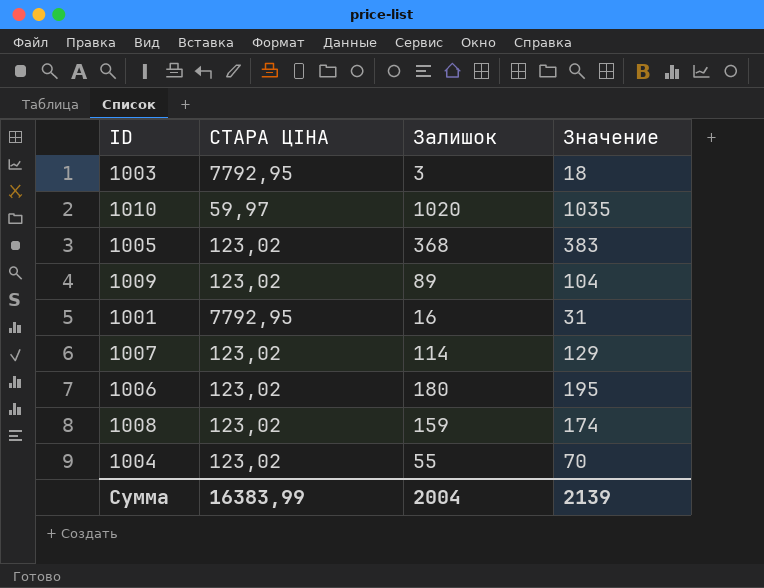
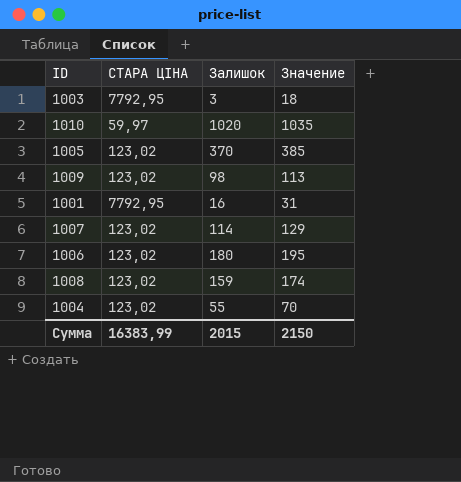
1005 | Залишок: 368 -> 370
1005 | Значение: 383 -> 385
1009 | Залишок: 89 -> 98
1009 | Значение: 104 -> 113
Сумма | Залишок: 2004 -> 2015
Сумма | Значение: 2139 -> 2150

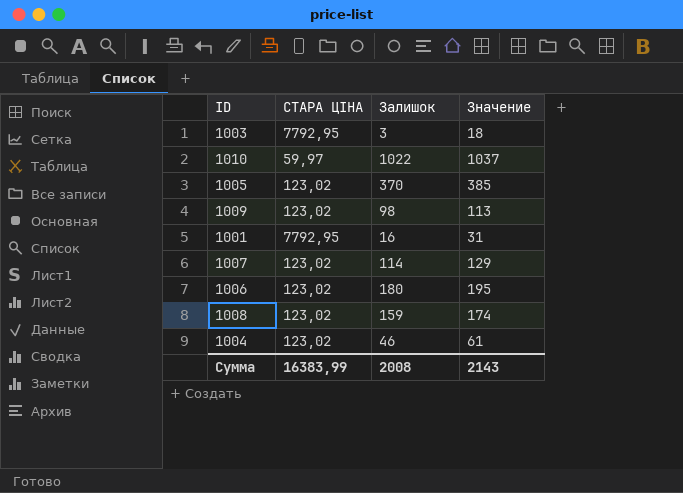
1010 | Залишок: 1020 -> 1022
1010 | Значение: 1035 -> 1037
1004 | Залишок: 55 -> 46
1004 | Значение: 70 -> 61
Сумма | Залишок: 2015 -> 2008
Сумма | Значение: 2150 -> 2143

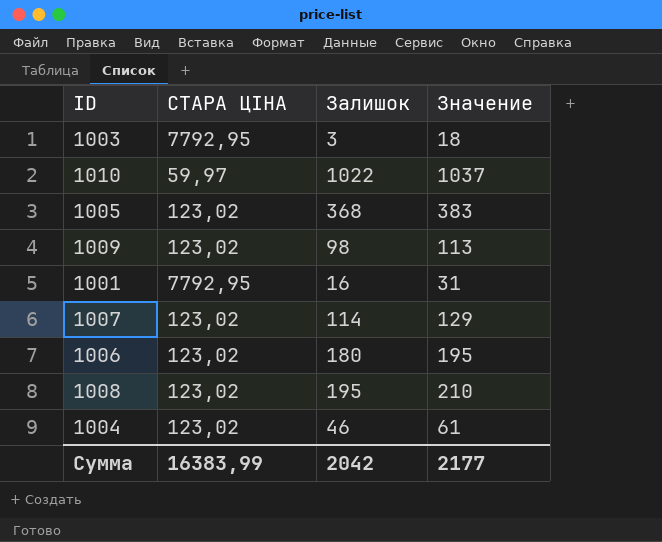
1005 | Залишок: 370 -> 368
1005 | Значение: 385 -> 383
1008 | Залишок: 159 -> 195
1008 | Значение: 174 -> 210
Сумма | Залишок: 2008 -> 2042
Сумма | Значение: 2143 -> 2177

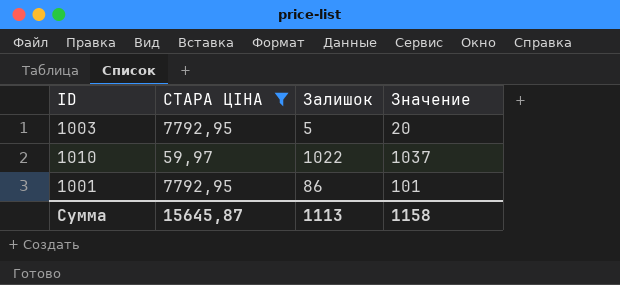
filter: none -> СТАРА ЦІНА != 123,02
1003 | Залишок: 3 -> 5
1003 | Значение: 18 -> 20
1001 | Залишок: 16 -> 86
1001 | Значение: 31 -> 101
Сумма | СТАРА ЦІНА: 16383,99 -> 15645,87
Сумма | Залишок: 2042 -> 1113
Сумма | Значение: 2177 -> 1158

